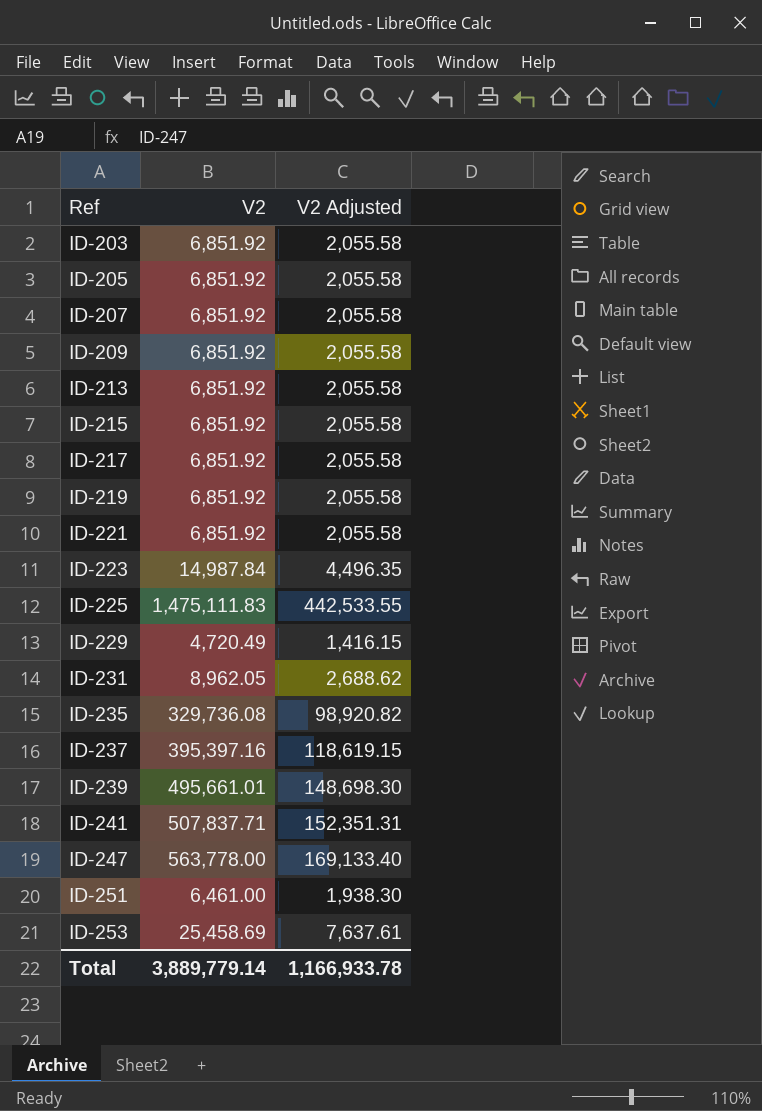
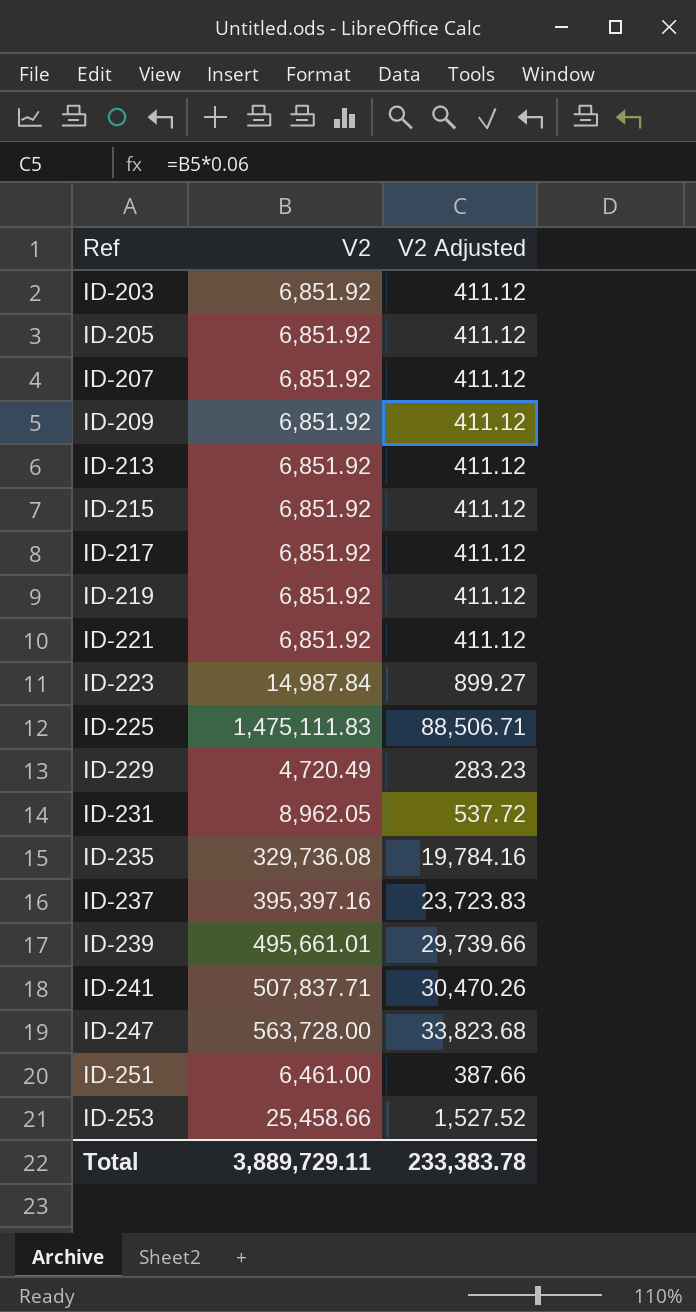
column V2 Adjusted | formula: [V2] * 0.3 -> [V2] * 0.06
ID-247 | V2: 563,778.00 -> 563,728.00
ID-253 | V2: 25,458.69 -> 25,458.66
Total | V2: 3,889,779.14 -> 3,889,729.11
Total | V2 Adjusted: 1,166,933.78 -> 233,383.78

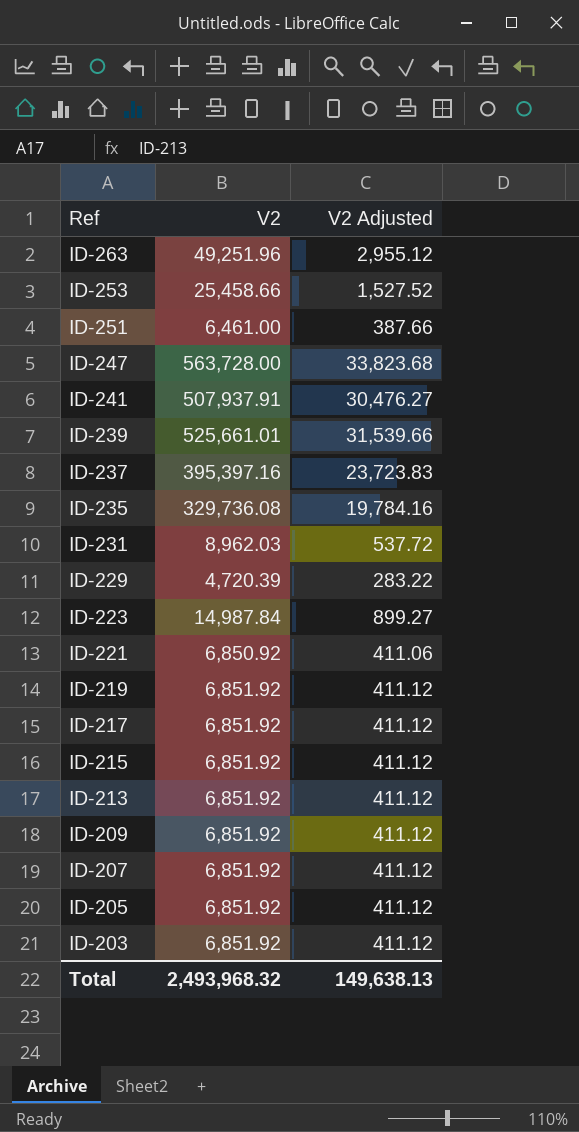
row order: Ref ascending -> Ref descending
row ID-225: 1,475,111.83 | 88,506.71 -> none
row ID-263: none -> 49,251.96 | 2,955.12
ID-241 | V2: 507,837.71 -> 507,937.91
ID-241 | V2 Adjusted: 30,470.26 -> 30,476.27
ID-239 | V2: 495,661.01 -> 525,661.01
ID-239 | V2 Adjusted: 29,739.66 -> 31,539.66
ID-231 | V2: 8,962.05 -> 8,962.03
ID-229 | V2: 4,720.49 -> 4,720.39
ID-229 | V2 Adjusted: 283.23 -> 283.22
ID-221 | V2: 6,851.92 -> 6,850.92
ID-221 | V2 Adjusted: 411.12 -> 411.06
Total | V2: 3,889,729.11 -> 2,493,968.32
Total | V2 Adjusted: 233,383.78 -> 149,638.13

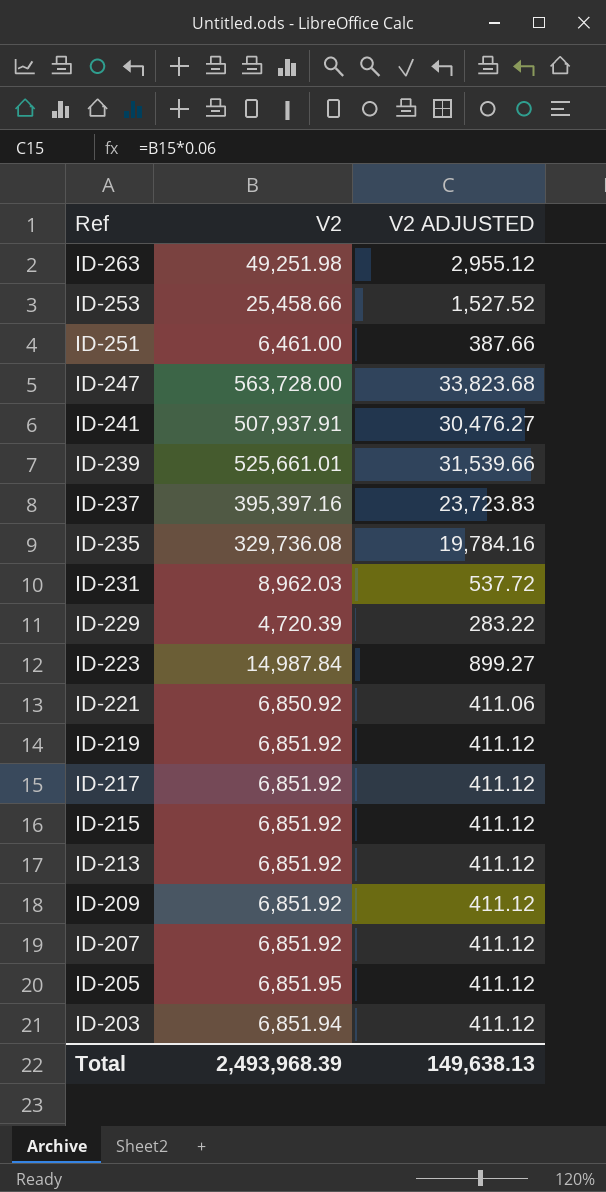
column name: V2 Adjusted -> V2 ADJUSTED
ID-263 | V2: 49,251.96 -> 49,251.98
ID-205 | V2: 6,851.92 -> 6,851.95
ID-203 | V2: 6,851.92 -> 6,851.94
Total | V2: 2,493,968.32 -> 2,493,968.39

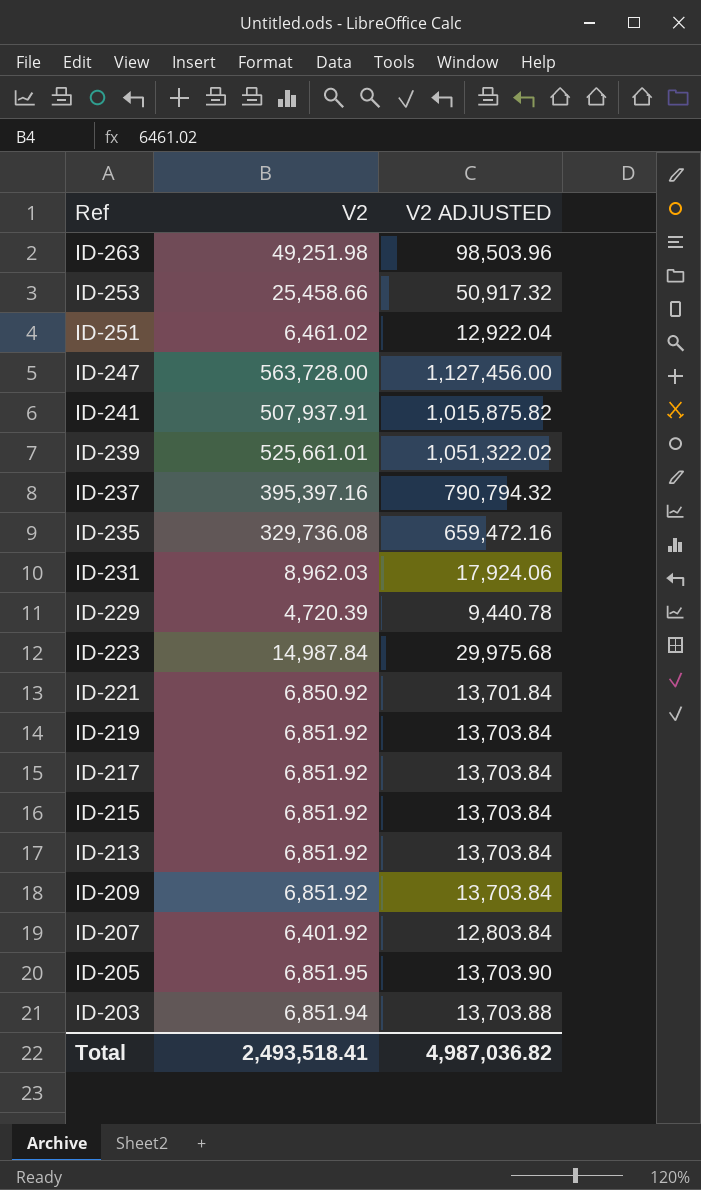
column V2 ADJUSTED | formula: [V2] * 0.06 -> [V2] * 2
ID-251 | V2: 6,461.00 -> 6,461.02
ID-207 | V2: 6,851.92 -> 6,401.92
Total | V2: 2,493,968.39 -> 2,493,518.41
Total | V2 ADJUSTED: 149,638.13 -> 4,987,036.82

